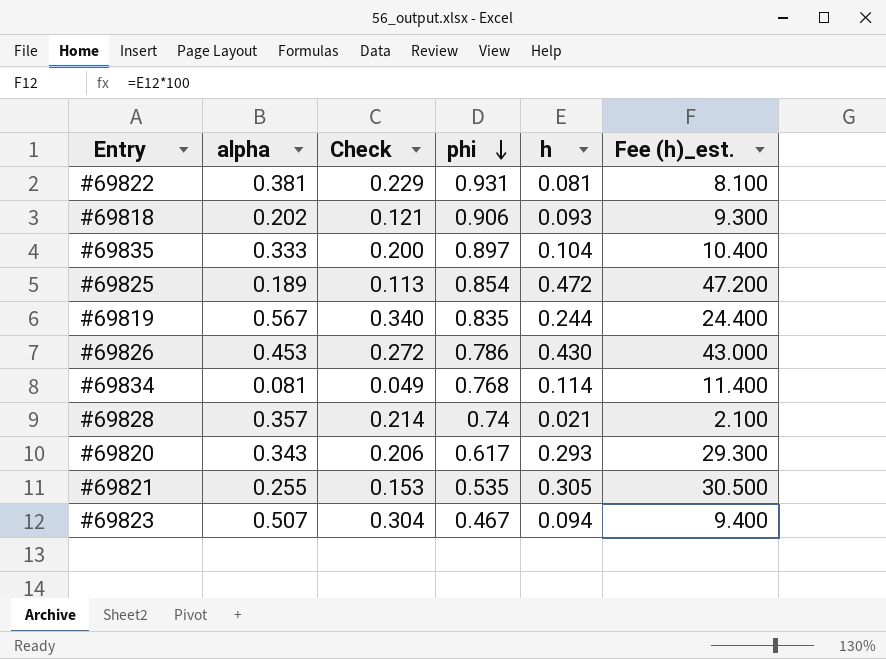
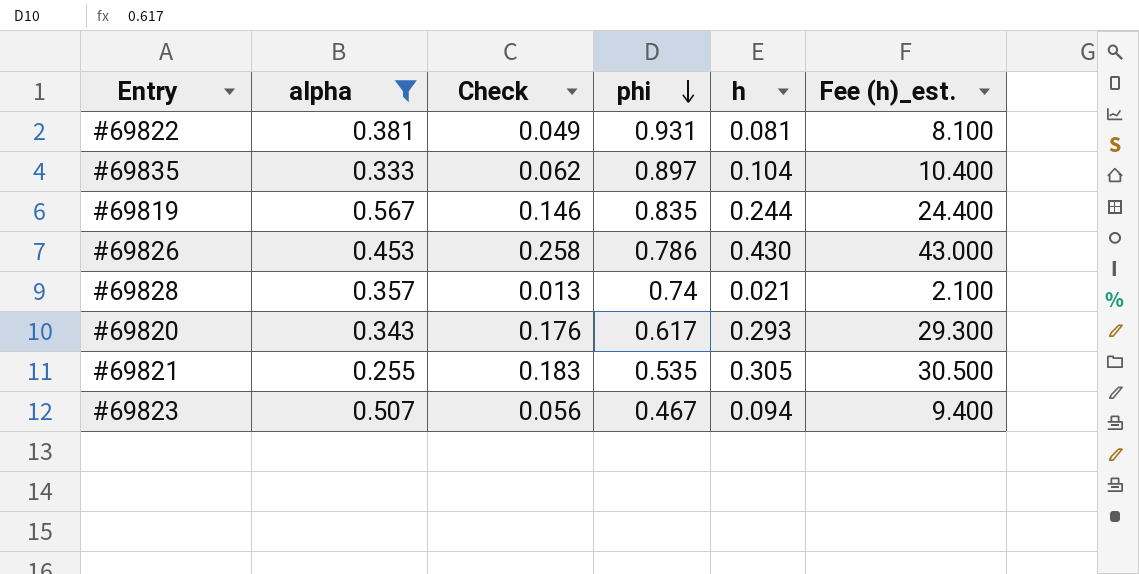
filter: none -> alpha >= 0.255
column Check | formula: [alpha] * 0.6 -> [h] * 0.6

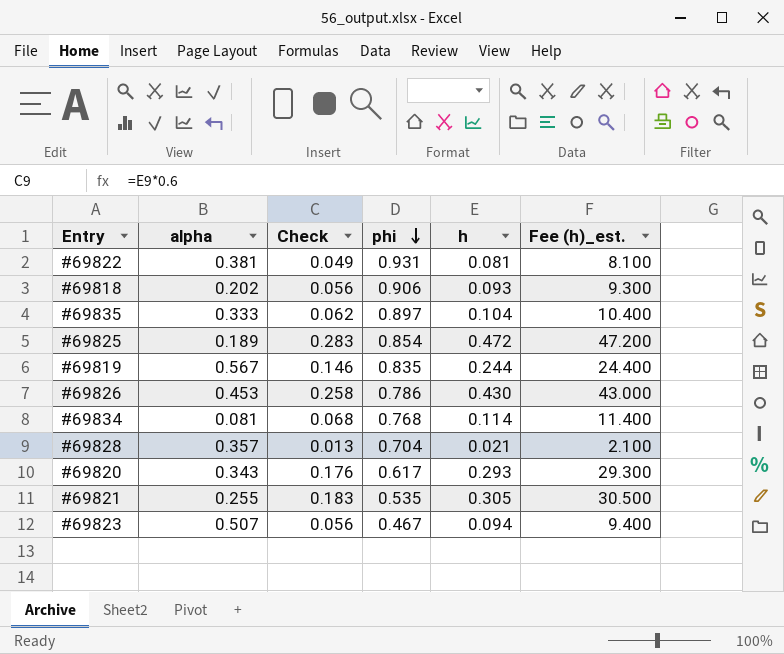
filter: alpha >= 0.255 -> none
#69828 | phi: 0.74 -> 0.704

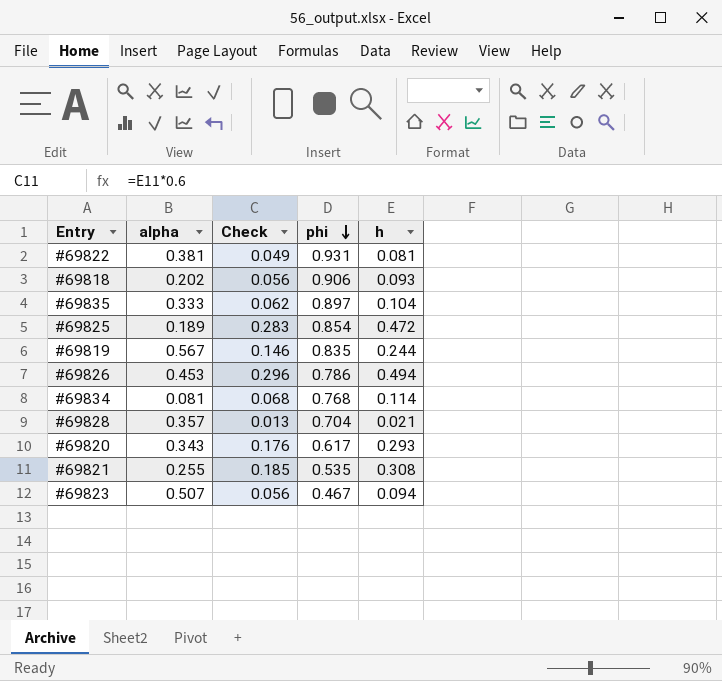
column Fee (h)_est. | formula: [h] * 100 -> none
#69826 | Check: 0.258 -> 0.296
#69826 | h: 0.430 -> 0.494
#69821 | Check: 0.183 -> 0.185
#69821 | h: 0.305 -> 0.308

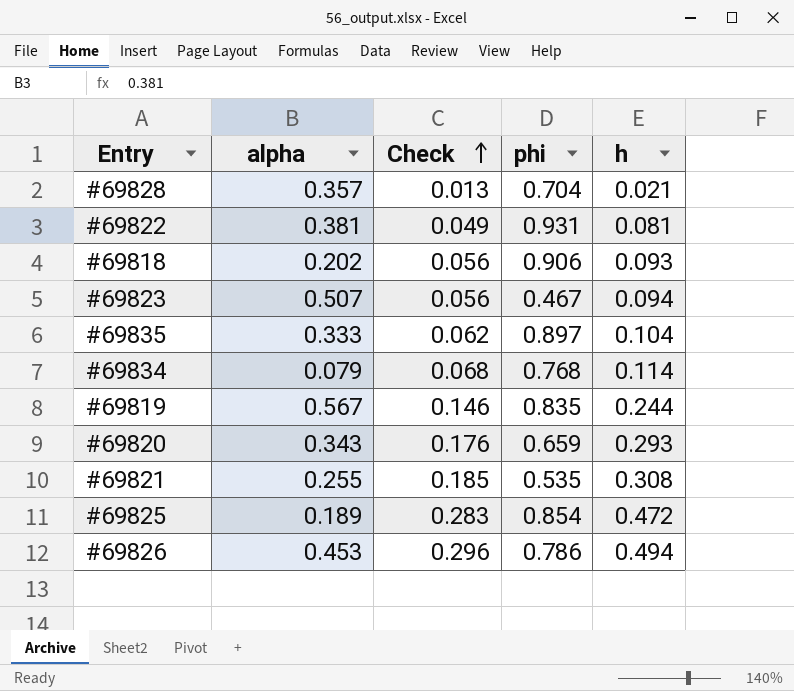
row order: phi descending -> Check ascending
#69834 | alpha: 0.081 -> 0.079
#69820 | phi: 0.617 -> 0.659

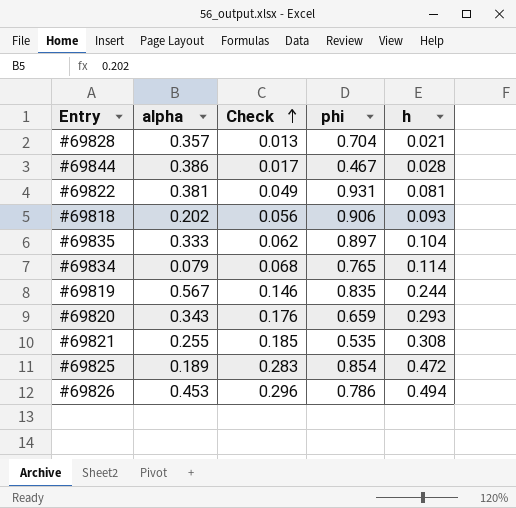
row #69823: 0.507 | 0.056 | 0.467 | 0.094 -> none
row #69844: none -> 0.386 | 0.017 | 0.467 | 0.028
#69834 | phi: 0.768 -> 0.765

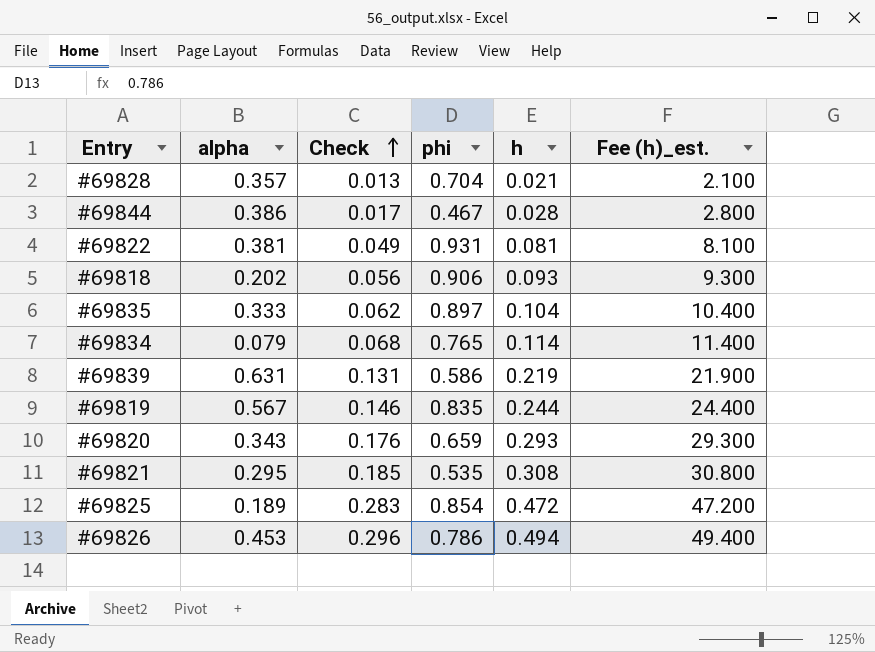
column Fee (h)_est. | formula: none -> [h] * 100
row #69839: none -> 0.631 | 0.131 | 0.586 | 0.219 | 21.900
#69821 | alpha: 0.255 -> 0.295

